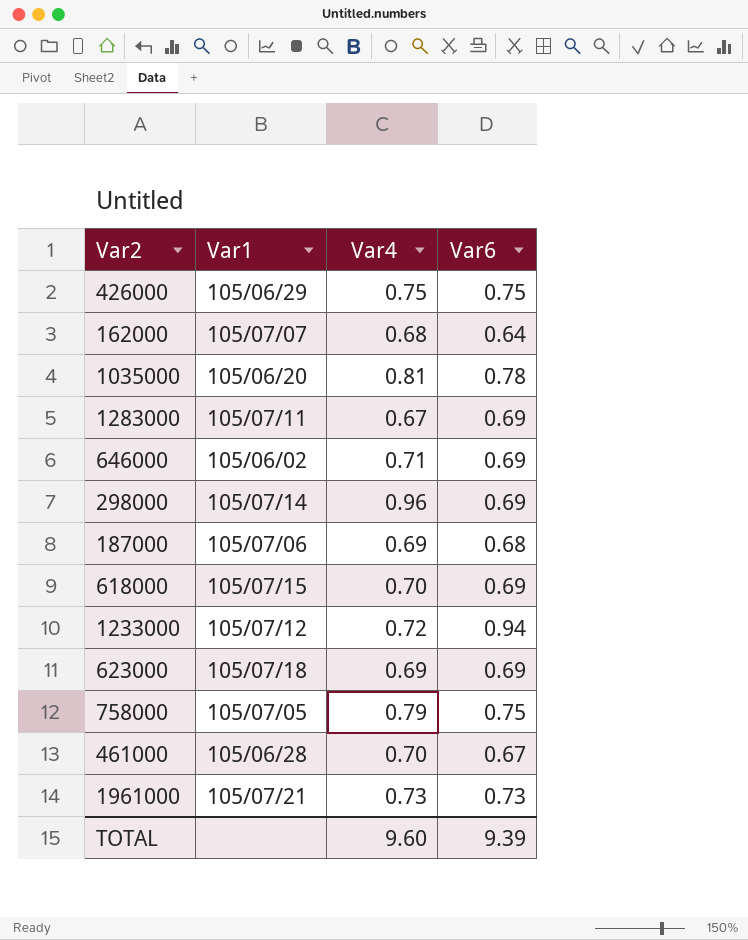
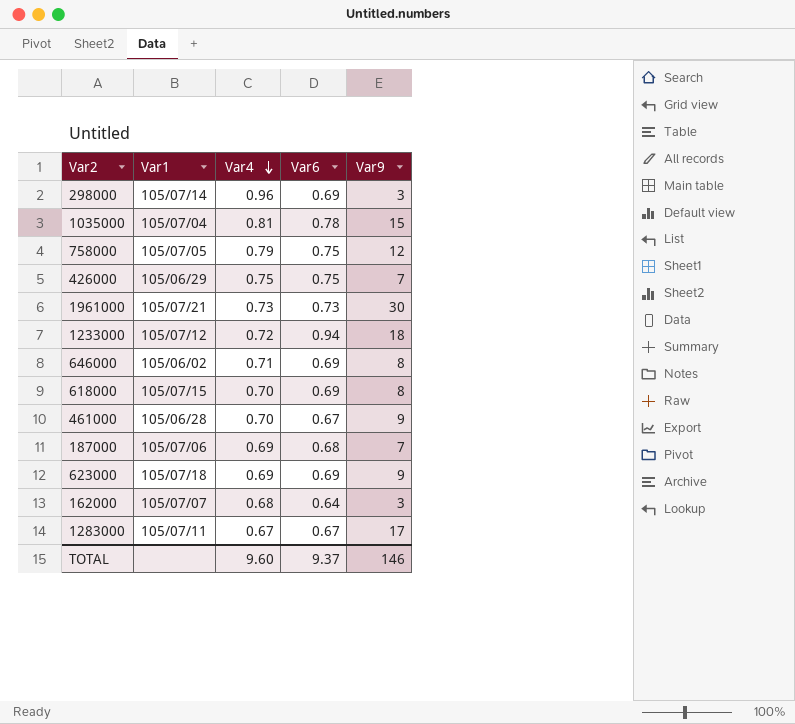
row order: none -> Var4 descending
column Var9 | position: none -> 5
1035000 | Var1: 105/06/20 -> 105/07/04
1283000 | Var6: 0.69 -> 0.67
TOTAL | Var6: 9.39 -> 9.37

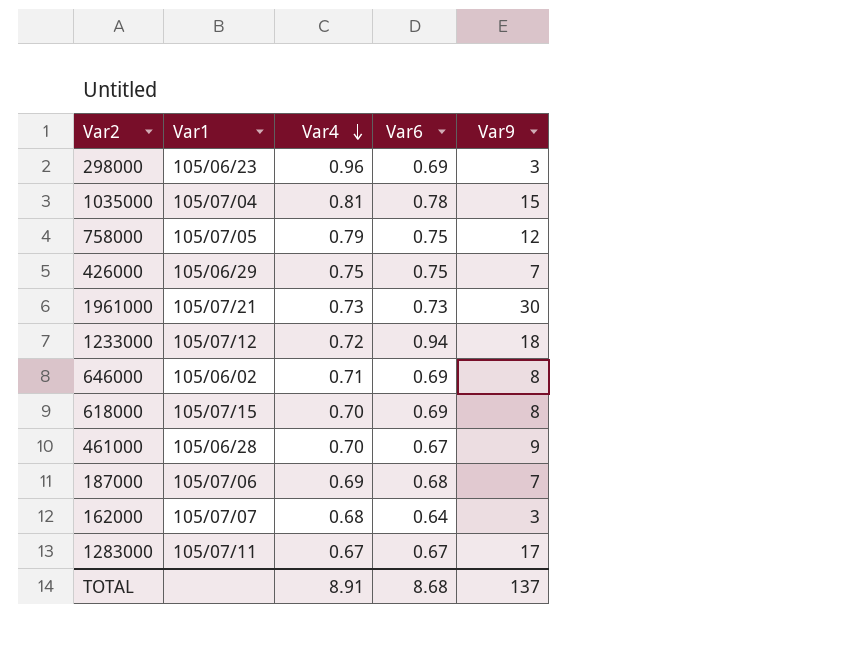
row 623000: 105/07/18 | 0.69 | 0.69 | 9 -> none
298000 | Var1: 105/07/14 -> 105/06/23
TOTAL | Var4: 9.60 -> 8.91
TOTAL | Var6: 9.37 -> 8.68
TOTAL | Var9: 146 -> 137

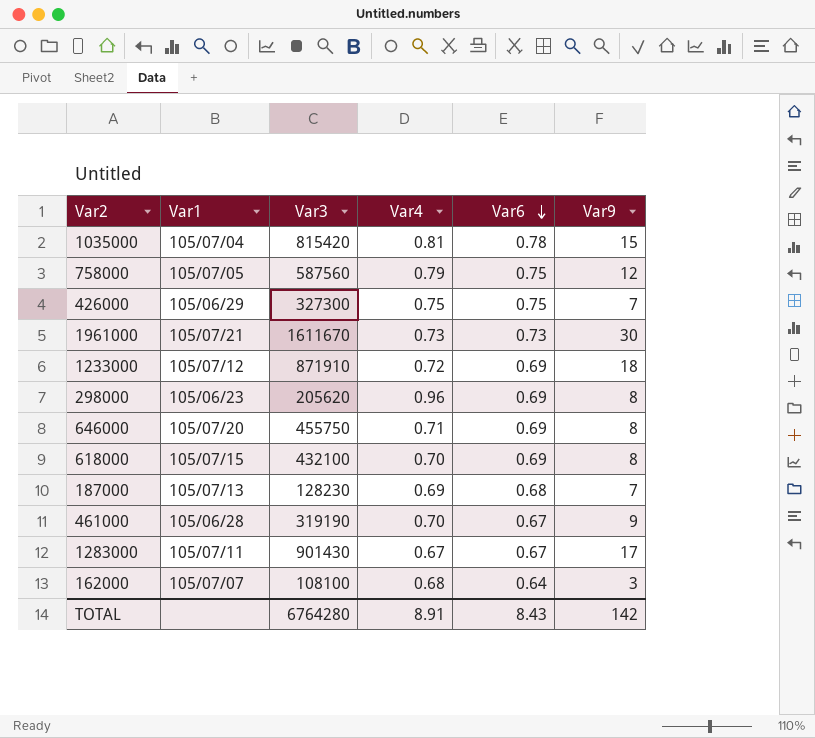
row order: Var4 descending -> Var6 descending
column Var3 | position: none -> 3
1233000 | Var6: 0.94 -> 0.69
298000 | Var9: 3 -> 8
646000 | Var1: 105/06/02 -> 105/07/20
187000 | Var1: 105/07/06 -> 105/07/13
TOTAL | Var6: 8.68 -> 8.43
TOTAL | Var9: 137 -> 142

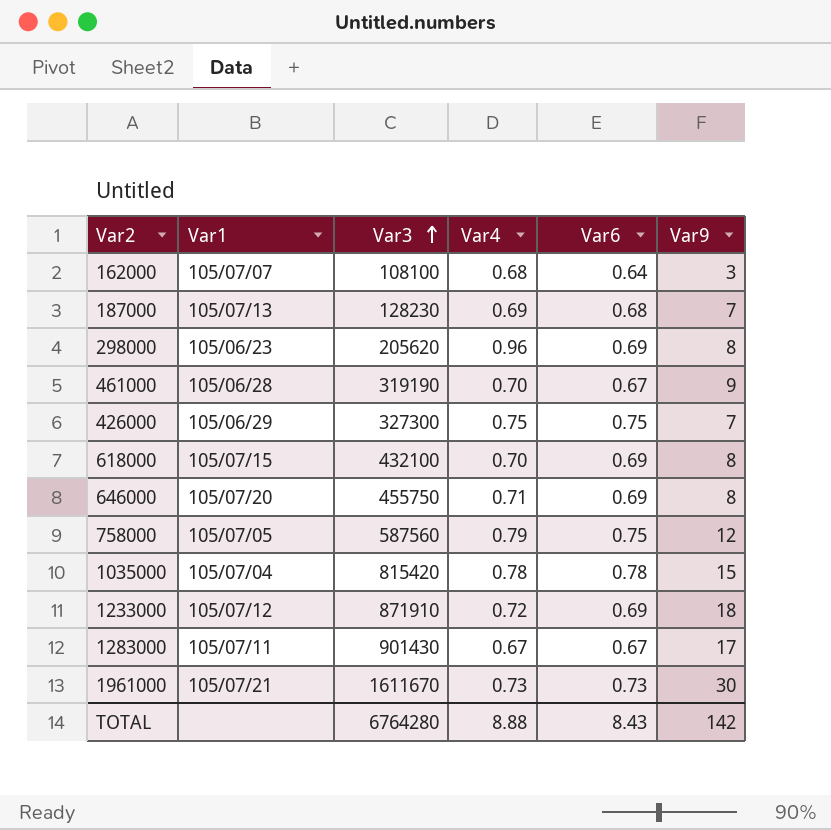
row order: Var6 descending -> Var3 ascending
1035000 | Var4: 0.81 -> 0.78
TOTAL | Var4: 8.91 -> 8.88

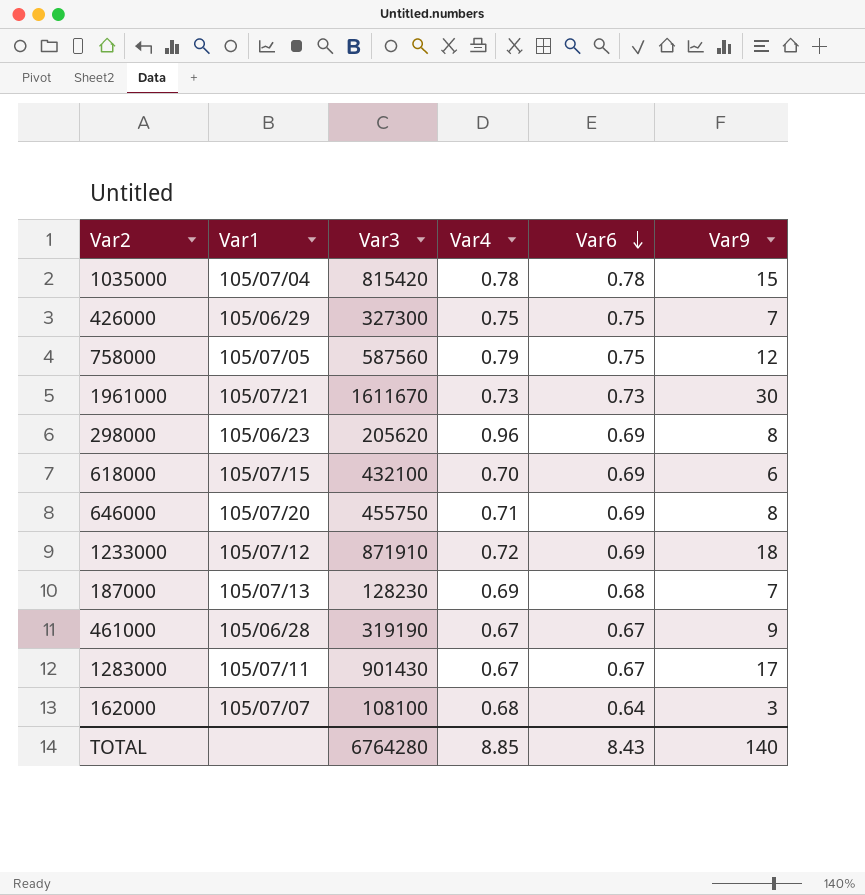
row order: Var3 ascending -> Var6 descending
618000 | Var9: 8 -> 6
461000 | Var4: 0.70 -> 0.67
TOTAL | Var4: 8.88 -> 8.85
TOTAL | Var9: 142 -> 140

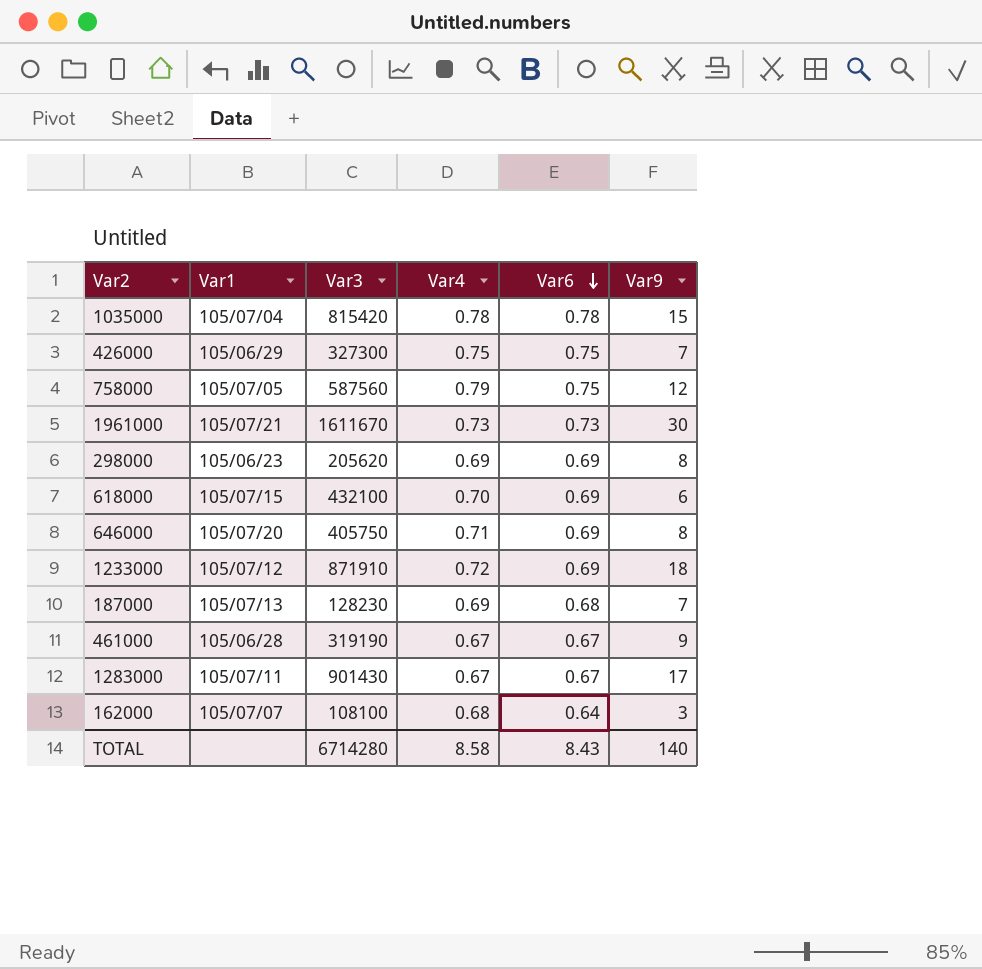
298000 | Var4: 0.96 -> 0.69
646000 | Var3: 455750 -> 405750
TOTAL | Var3: 6764280 -> 6714280
TOTAL | Var4: 8.85 -> 8.58

